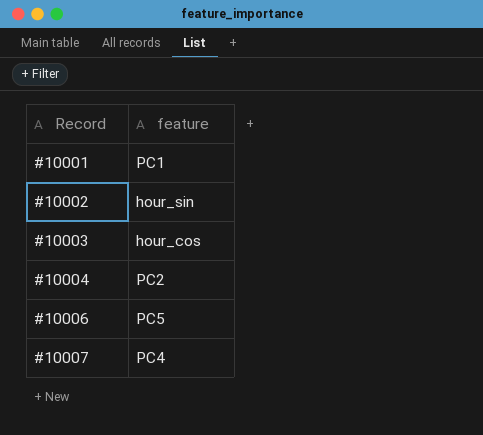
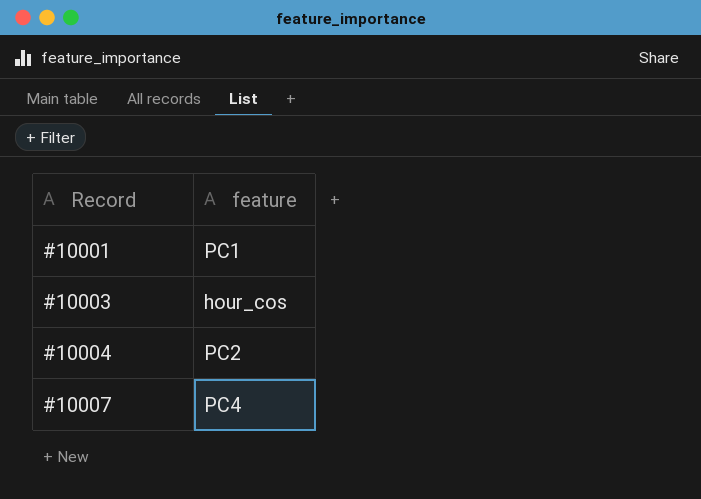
row #10002: hour_sin -> none
row #10006: PC5 -> none

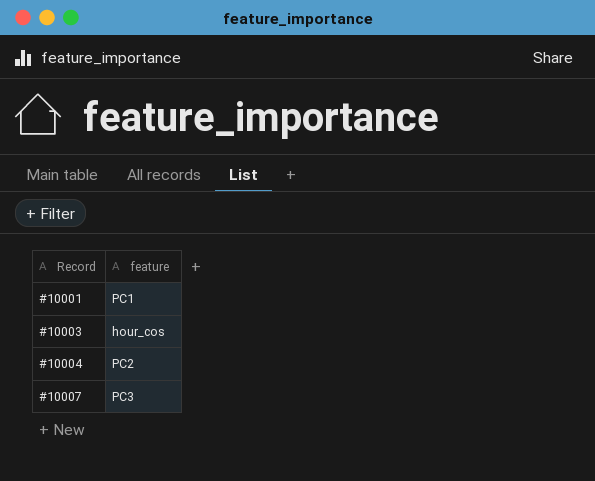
#10007 | feature: PC4 -> PC3

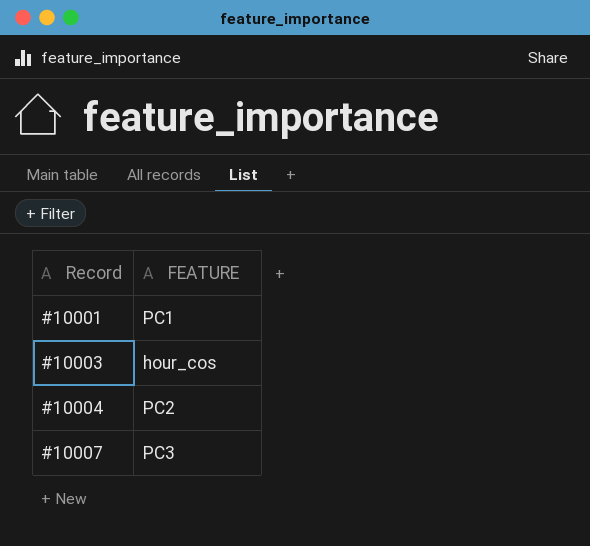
column name: feature -> FEATURE

